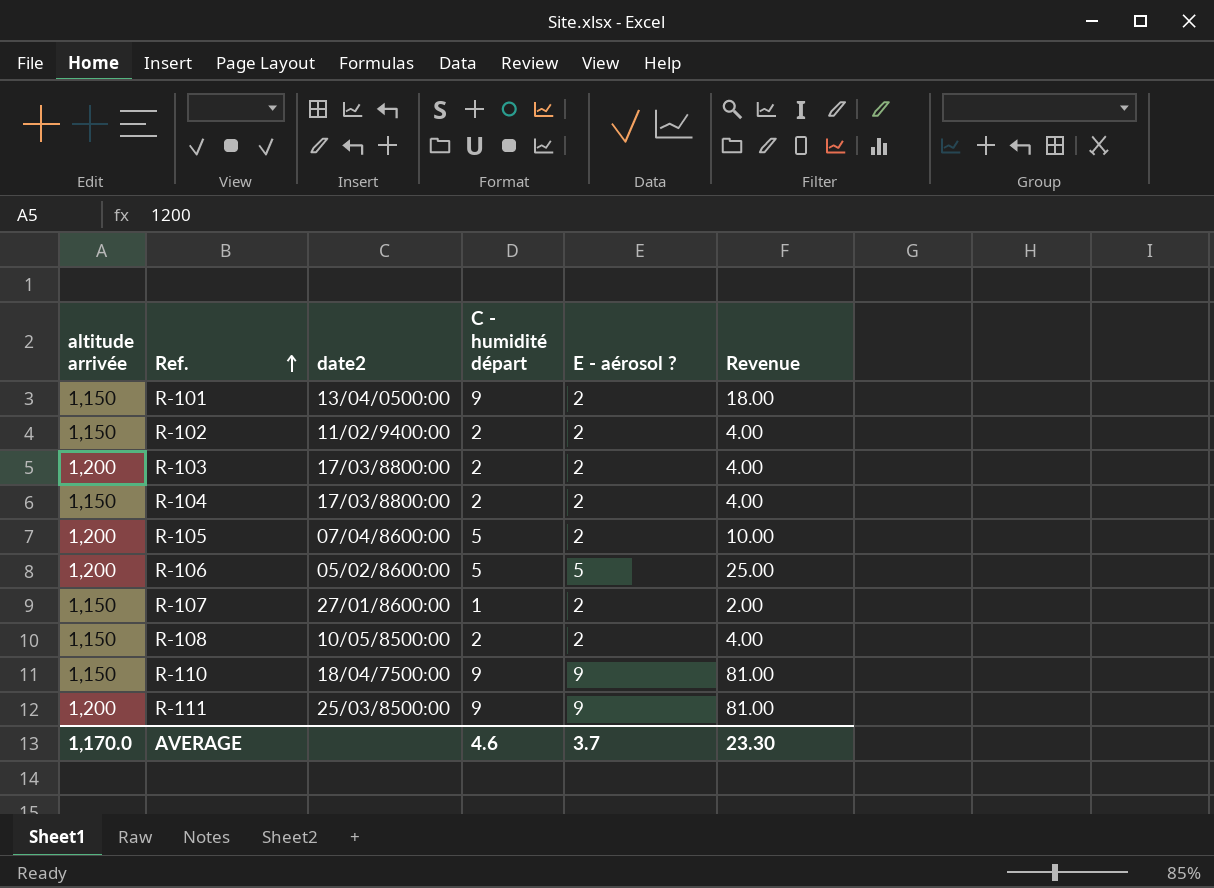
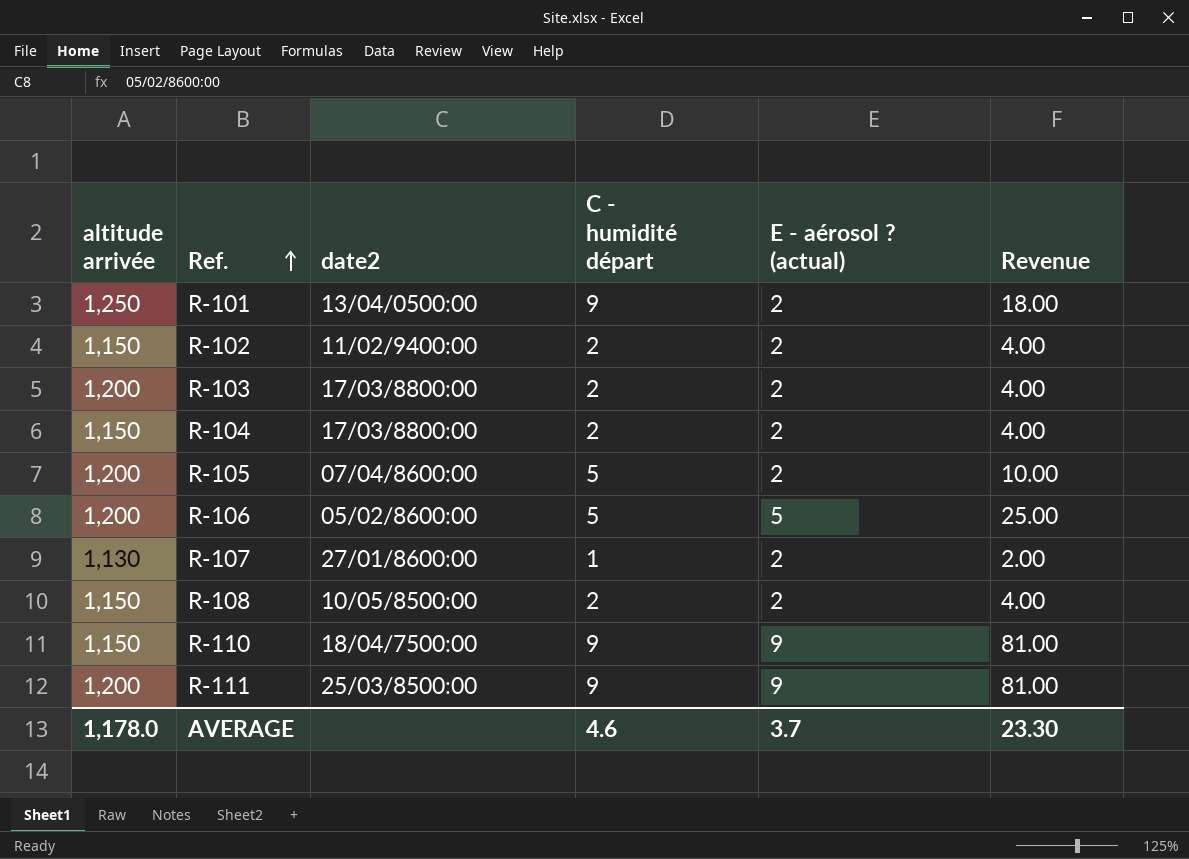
column name: E - aérosol ? -> E - aérosol ? (actual)
R-101 | altitude arrivée: 1,150 -> 1,250
R-107 | altitude arrivée: 1,150 -> 1,130
AVERAGE | altitude arrivée: 1,170.0 -> 1,178.0

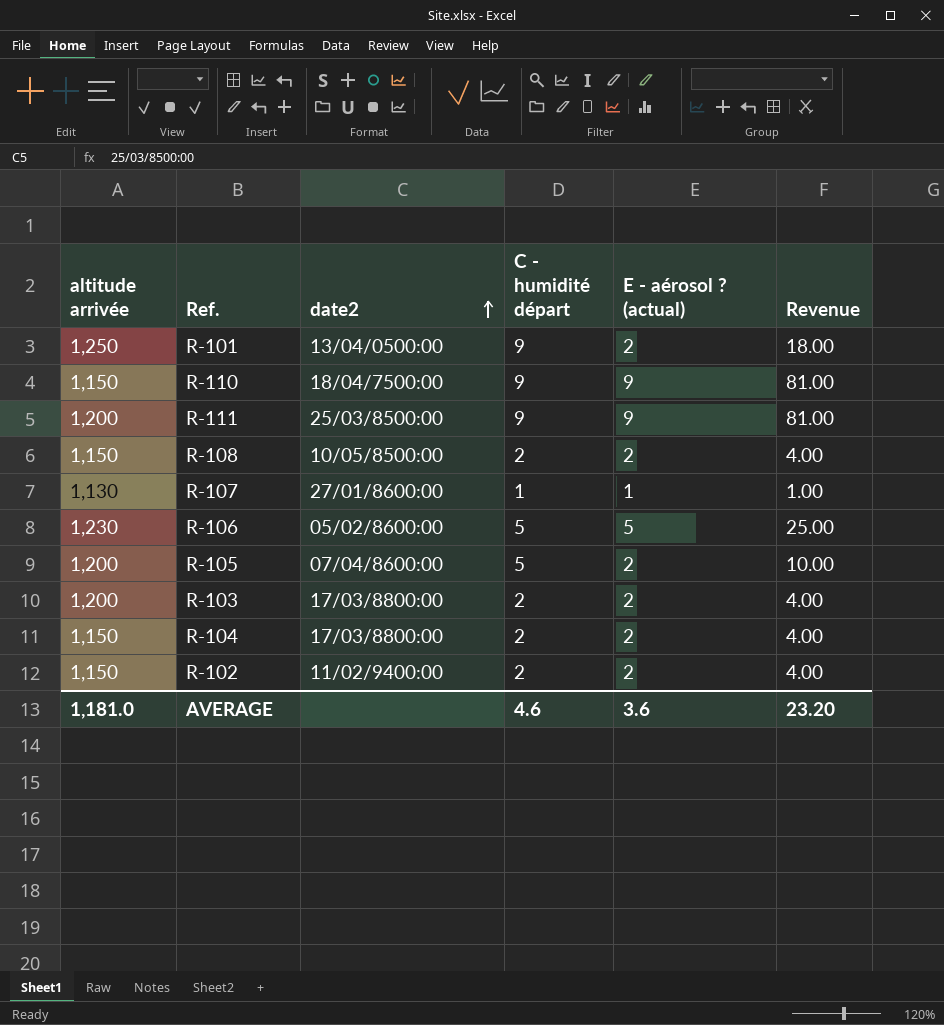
row order: Ref. ascending -> date2 ascending
R-107 | E - aérosol ? (actual): 2 -> 1
R-107 | Revenue: 2.00 -> 1.00
R-106 | altitude arrivée: 1,200 -> 1,230
AVERAGE | altitude arrivée: 1,178.0 -> 1,181.0
AVERAGE | E - aérosol ? (actual): 3.7 -> 3.6
AVERAGE | Revenue: 23.30 -> 23.20

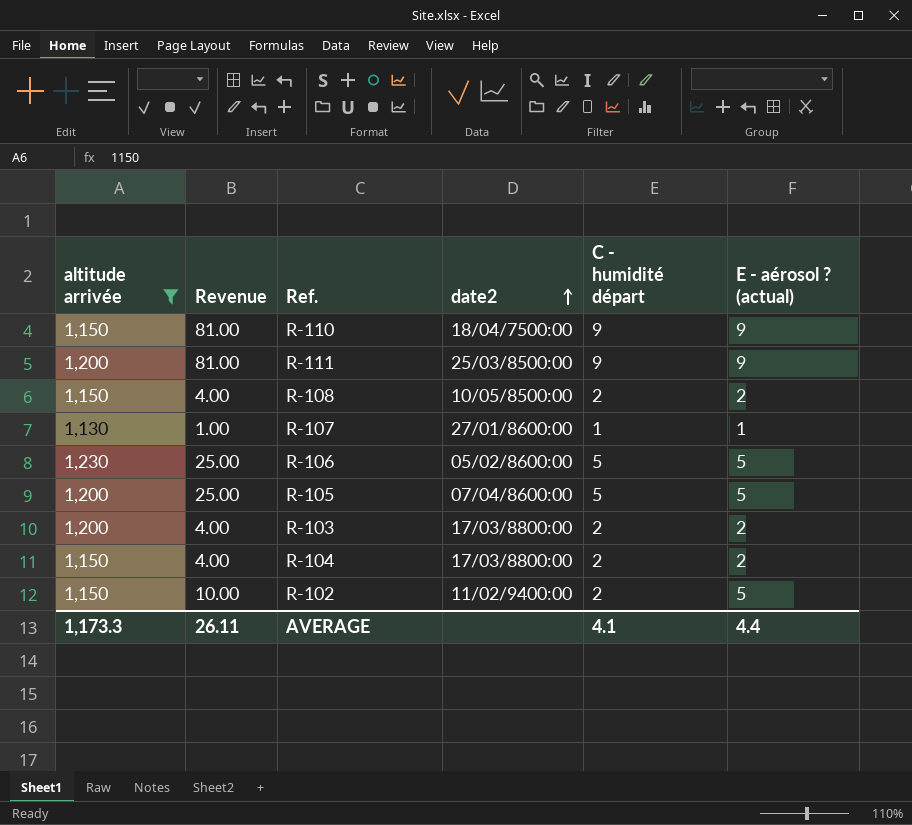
filter: none -> altitude arrivée != 1,250
column Revenue | position: 6 -> 2
R-105 | Revenue: 10.00 -> 25.00
R-105 | E - aérosol ? (actual): 2 -> 5
R-102 | Revenue: 4.00 -> 10.00
R-102 | E - aérosol ? (actual): 2 -> 5
AVERAGE | altitude arrivée: 1,181.0 -> 1,173.3
AVERAGE | Revenue: 23.20 -> 26.11
AVERAGE | C - humidité départ: 4.6 -> 4.1
AVERAGE | E - aérosol ? (actual): 3.6 -> 4.4

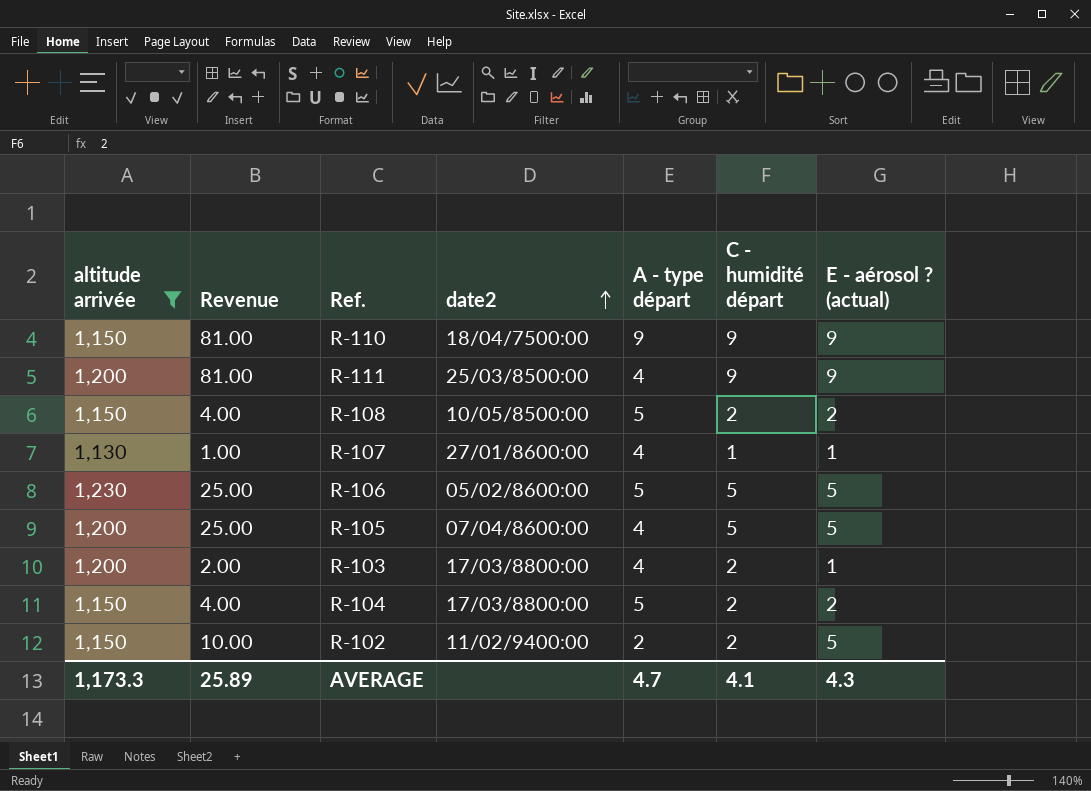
column A - type départ | position: none -> 5
R-103 | Revenue: 4.00 -> 2.00
R-103 | E - aérosol ? (actual): 2 -> 1
AVERAGE | Revenue: 26.11 -> 25.89
AVERAGE | E - aérosol ? (actual): 4.4 -> 4.3

